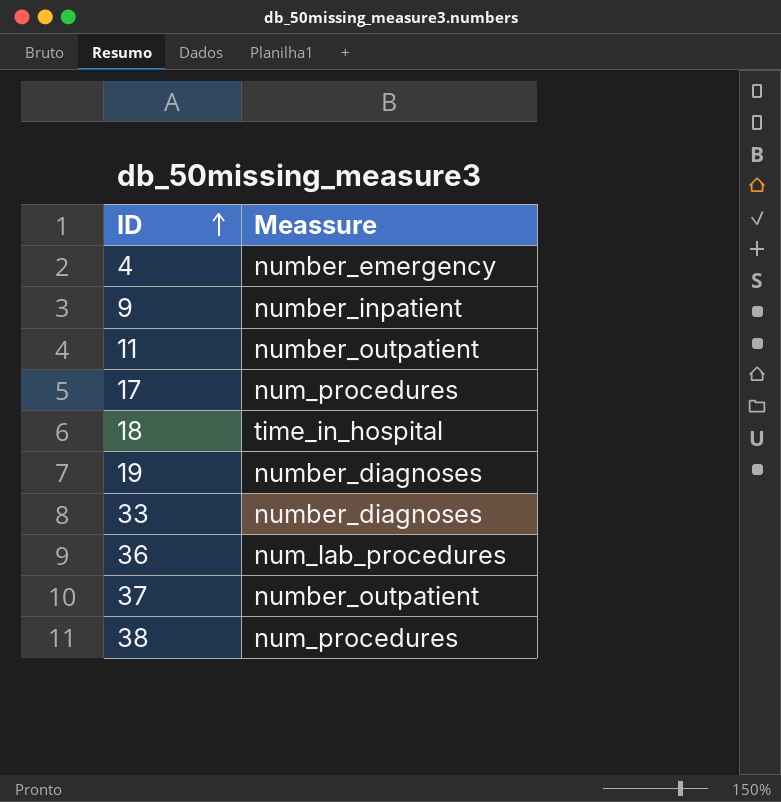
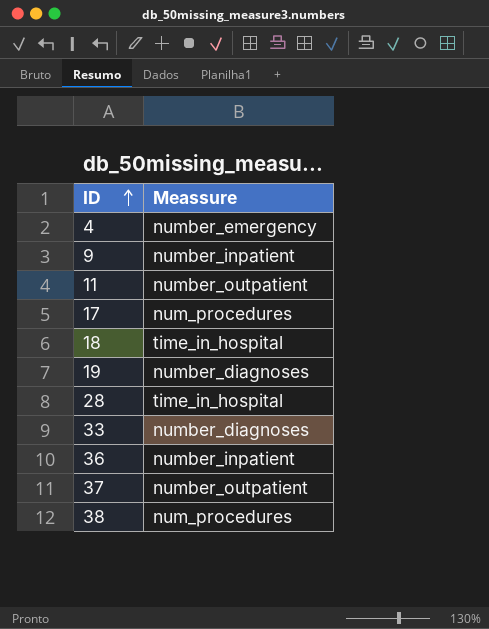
row 28: none -> time_in_hospital
36 | Meassure: num_lab_procedures -> number_inpatient

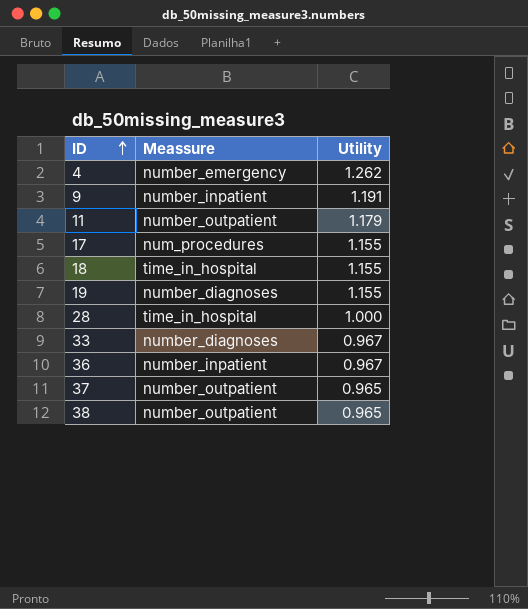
column Utility | position: none -> 3
38 | Meassure: num_procedures -> number_outpatient

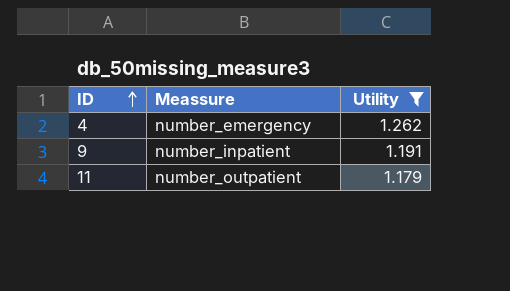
filter: none -> Utility >= 1.179

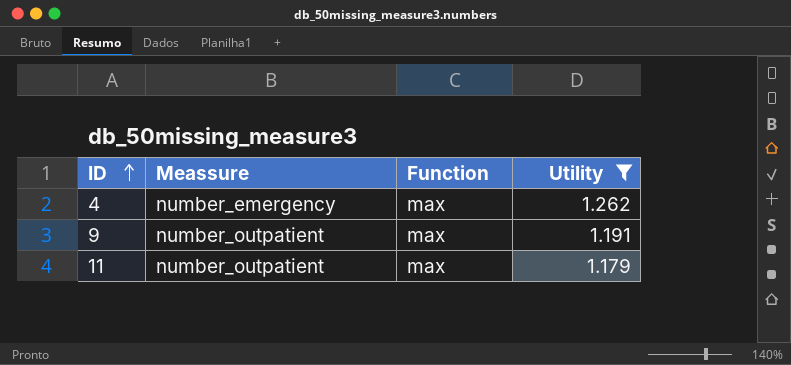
column Function | position: none -> 3
9 | Meassure: number_inpatient -> number_outpatient

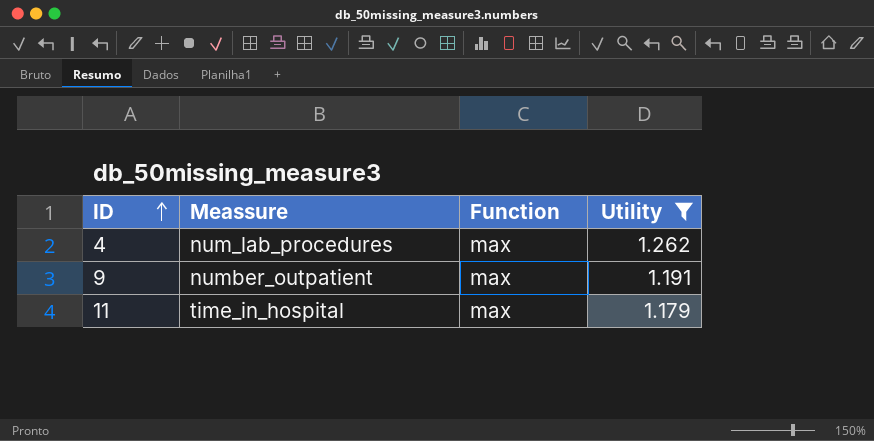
4 | Meassure: number_emergency -> num_lab_procedures
11 | Meassure: number_outpatient -> time_in_hospital

